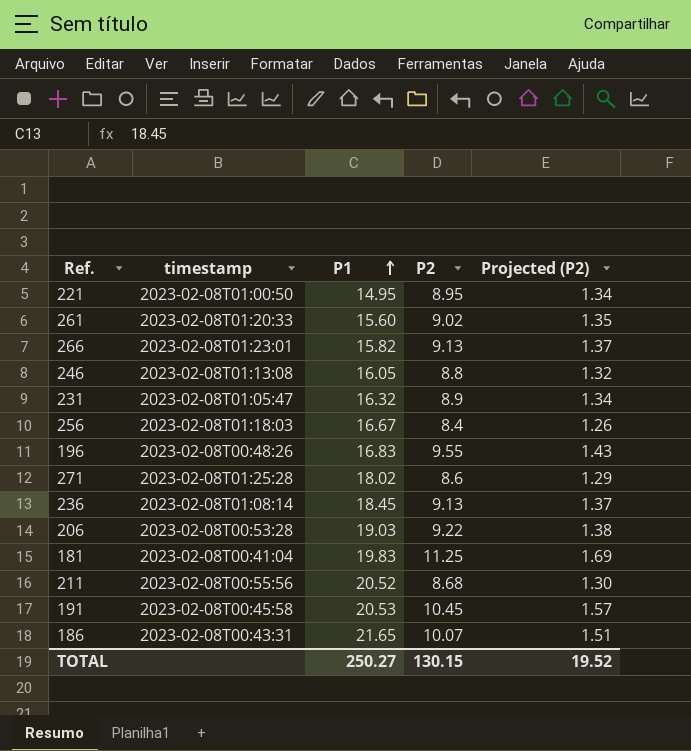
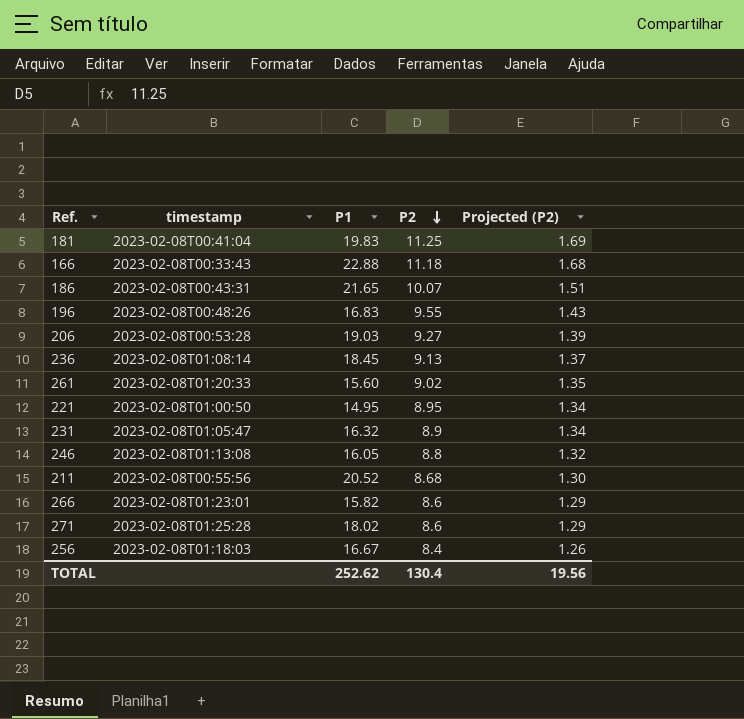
row order: P1 ascending -> P2 descending
row 191: 2023-02-08T00:45:58 | 20.53 | 10.45 | 1.57 -> none
row 166: none -> 2023-02-08T00:33:43 | 22.88 | 11.18 | 1.68
206 | P2: 9.22 -> 9.27
206 | Projected (P2): 1.38 -> 1.39
266 | P2: 9.13 -> 8.6
266 | Projected (P2): 1.37 -> 1.29
TOTAL | P1: 250.27 -> 252.62
TOTAL | P2: 130.15 -> 130.4
TOTAL | Projected (P2): 19.52 -> 19.56

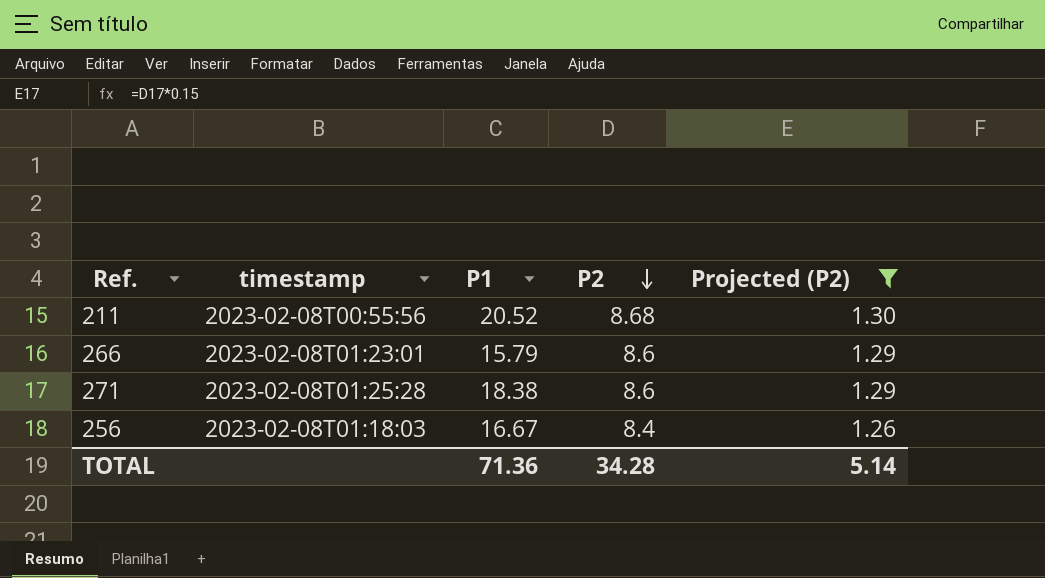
filter: none -> Projected (P2) <= 1.30
266 | P1: 15.82 -> 15.79
271 | P1: 18.02 -> 18.38
TOTAL | P1: 252.62 -> 71.36
TOTAL | P2: 130.4 -> 34.28
TOTAL | Projected (P2): 19.56 -> 5.14

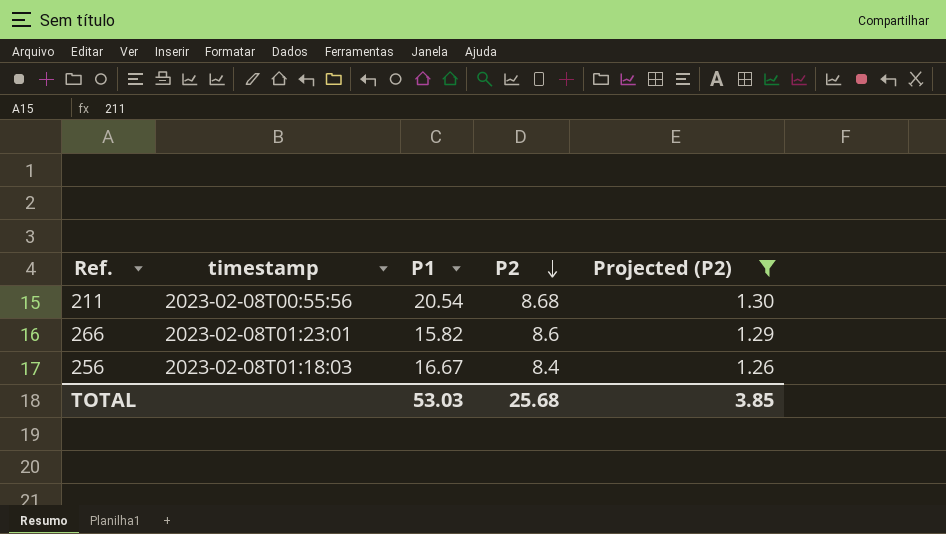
row 271: 2023-02-08T01:25:28 | 18.38 | 8.6 | 1.29 -> none
211 | P1: 20.52 -> 20.54
266 | P1: 15.79 -> 15.82
TOTAL | P1: 71.36 -> 53.03
TOTAL | P2: 34.28 -> 25.68
TOTAL | Projected (P2): 5.14 -> 3.85

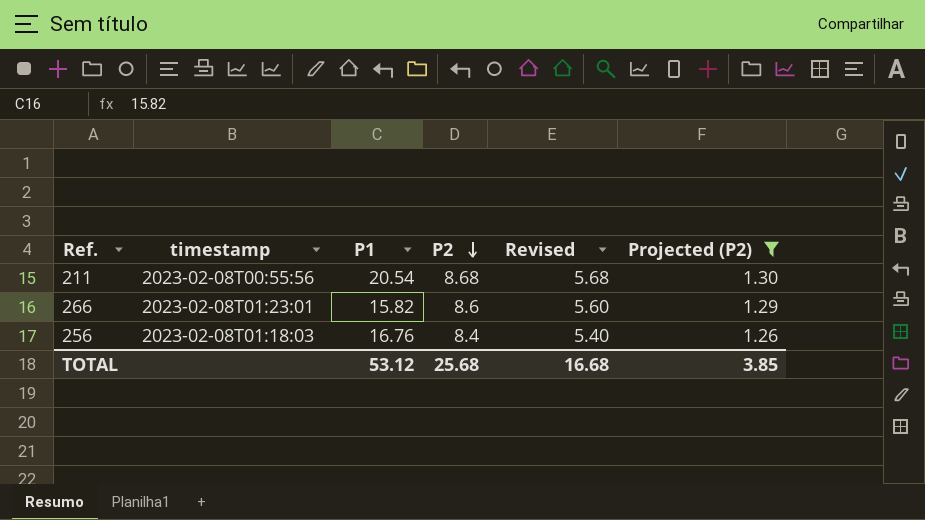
column Revised | formula: none -> [P2] - 3
256 | P1: 16.67 -> 16.76
TOTAL | P1: 53.03 -> 53.12

